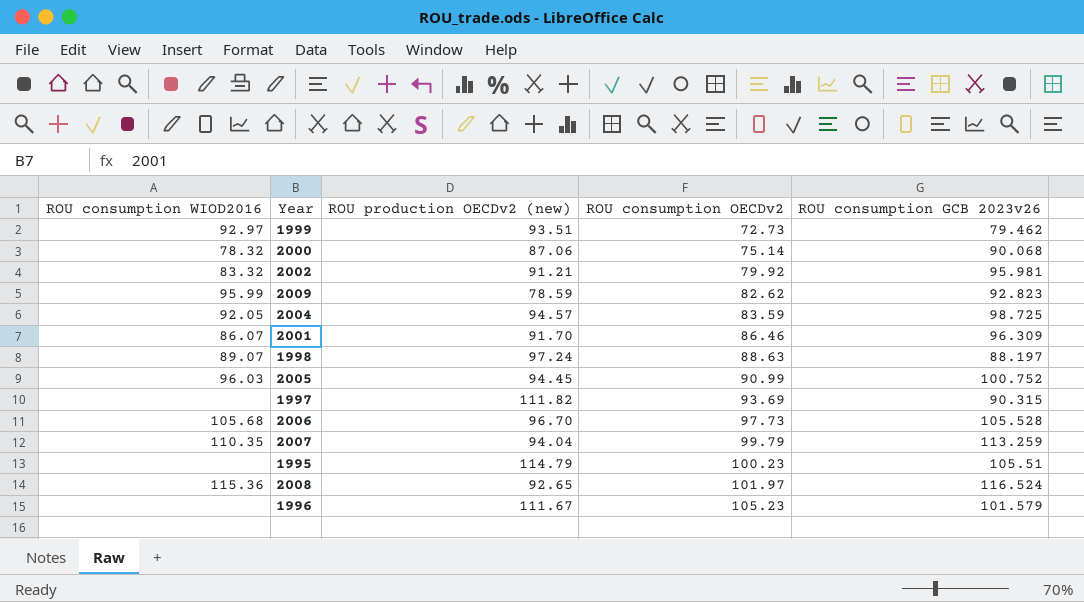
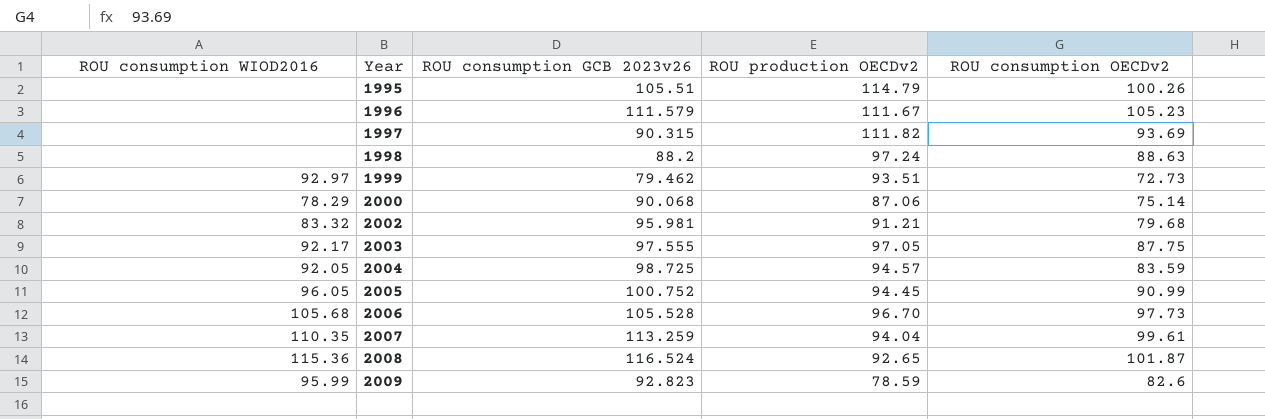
row order: ROU consumption OECDv2 ascending -> Year ascending
column ROU consumption GCB 2023v26 | position: 5 -> 3
column name: ROU production OECDv2 (new) -> ROU production OECDv2
row 2001: 86.07 | 91.70 | 86.46 | 96.309 -> none
1995 | ROU consumption OECDv2: 100.23 -> 100.26
1996 | ROU consumption GCB 2023v26: 101.579 -> 111.579
1998 | ROU consumption WIOD2016: 89.07 -> none
1998 | ROU consumption GCB 2023v26: 88.197 -> 88.2
2000 | ROU consumption WIOD2016: 78.32 -> 78.29
2002 | ROU consumption OECDv2: 79.92 -> 79.68
row 2003: none -> 92.17 | 97.555 | 97.05 | 87.75
2005 | ROU consumption WIOD2016: 96.03 -> 96.05
2007 | ROU consumption OECDv2: 99.79 -> 99.61
2008 | ROU consumption OECDv2: 101.97 -> 101.87
2009 | ROU consumption OECDv2: 82.62 -> 82.6

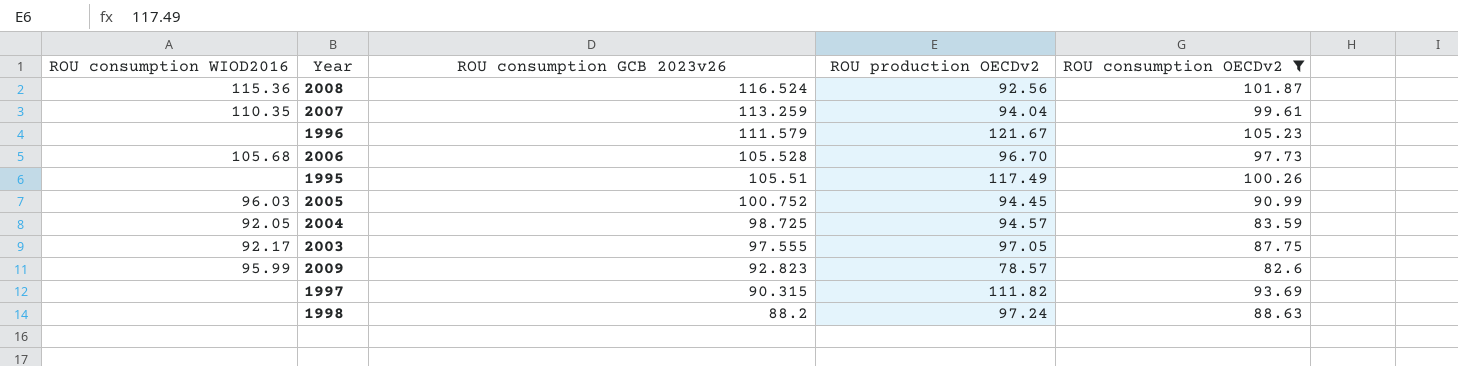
filter: none -> ROU consumption OECDv2 >= 82.6
row order: Year ascending -> ROU consumption GCB 2023v26 descending
2008 | ROU production OECDv2: 92.65 -> 92.56
1996 | ROU production OECDv2: 111.67 -> 121.67
1995 | ROU production OECDv2: 114.79 -> 117.49
2005 | ROU consumption WIOD2016: 96.05 -> 96.03
2009 | ROU production OECDv2: 78.59 -> 78.57

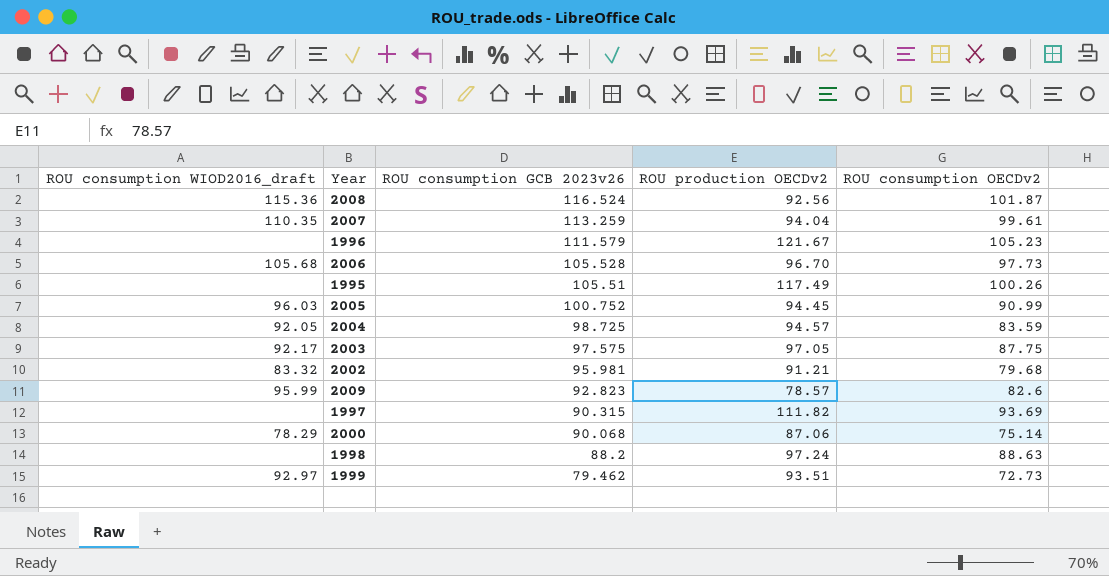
filter: ROU consumption OECDv2 >= 82.6 -> none
column name: ROU consumption WIOD2016 -> ROU consumption WIOD2016_draft
2003 | ROU consumption GCB 2023v26: 97.555 -> 97.575

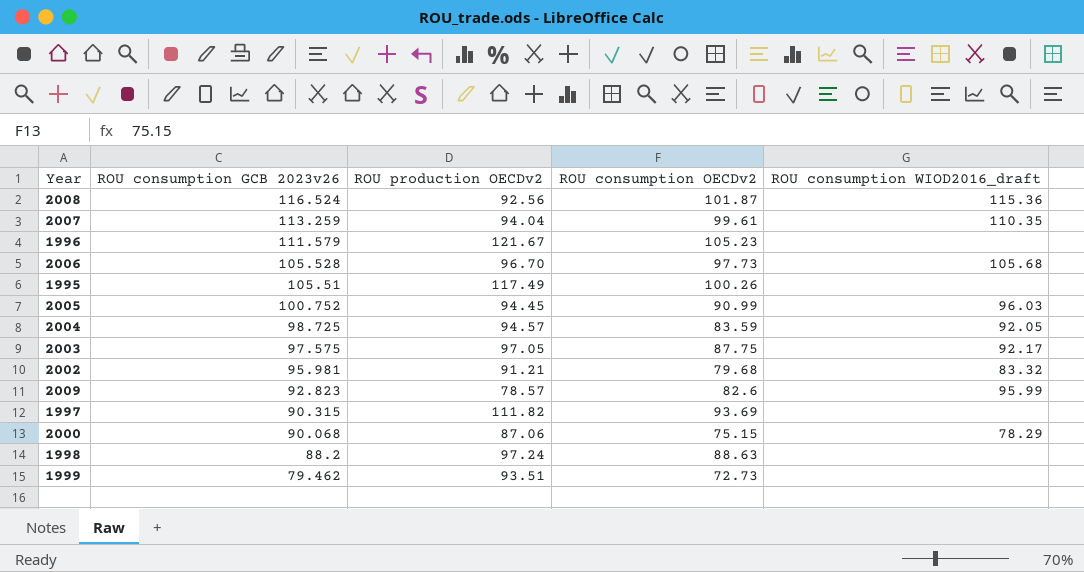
column ROU consumption WIOD2016_draft | position: 1 -> 5
2000 | ROU consumption OECDv2: 75.14 -> 75.15
1999 | ROU consumption WIOD2016_draft: 92.97 -> none

